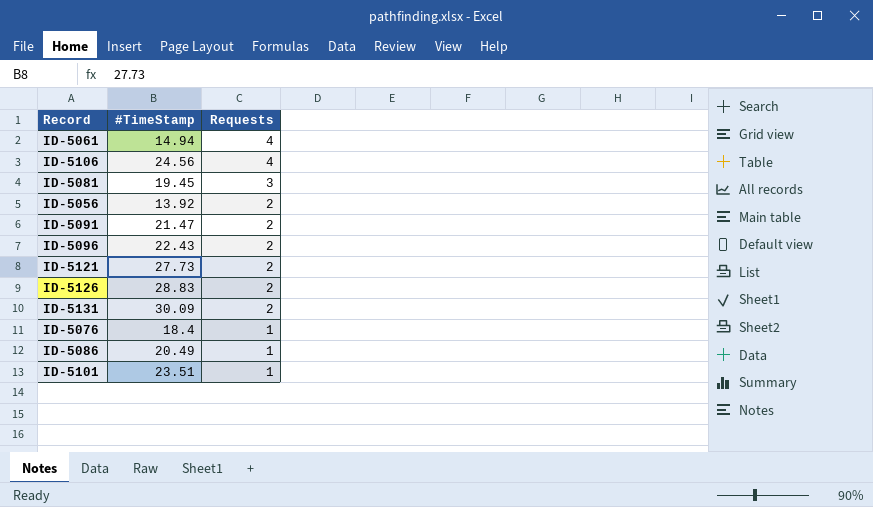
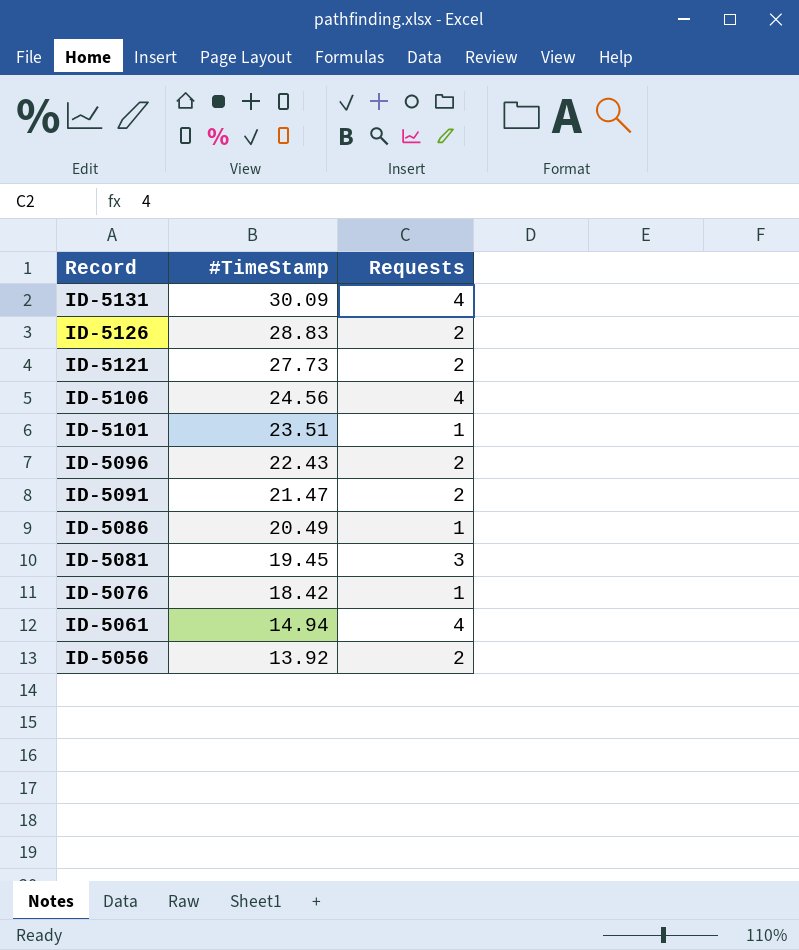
row order: Requests descending -> Record descending
ID-5131 | Requests: 2 -> 4
ID-5076 | #TimeStamp: 18.4 -> 18.42

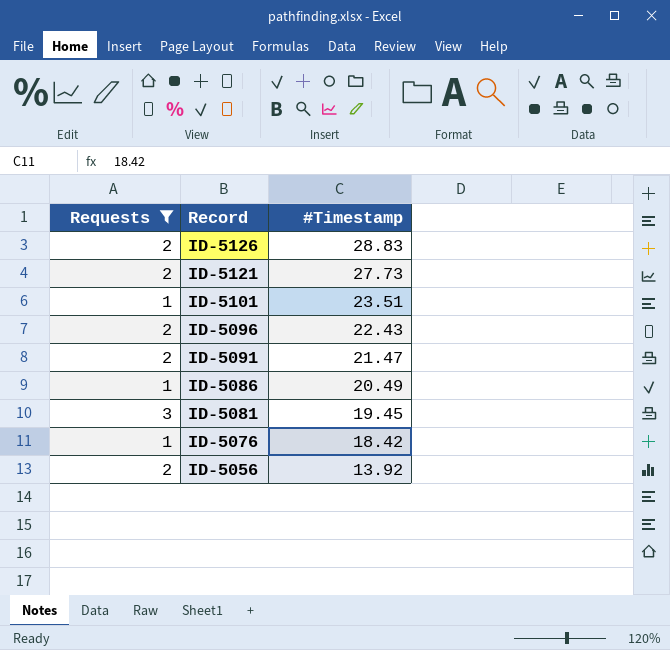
filter: none -> Requests != 4
column Requests | position: 3 -> 1
column name: #TimeStamp -> #Timestamp

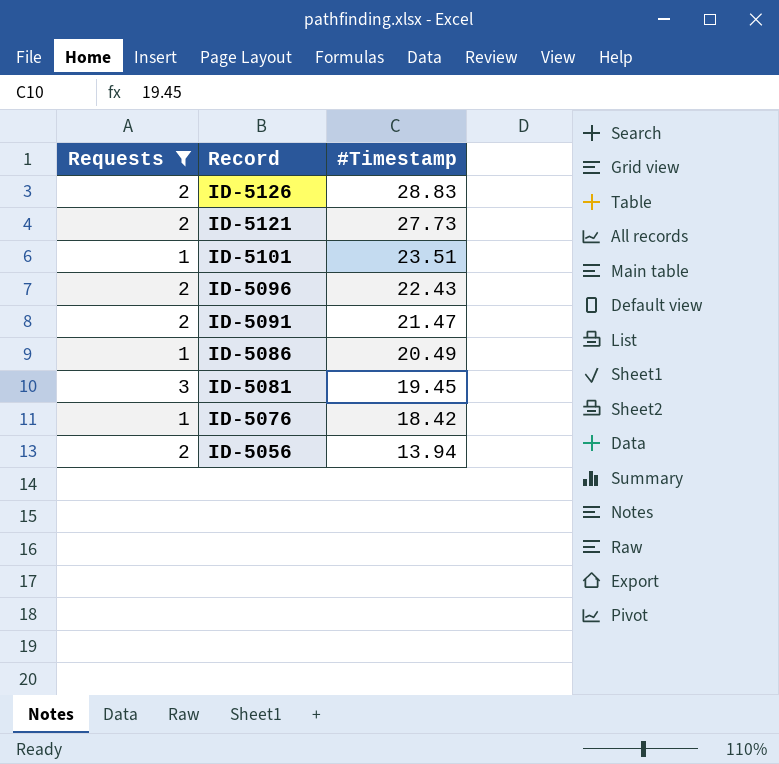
ID-5056 | #Timestamp: 13.92 -> 13.94

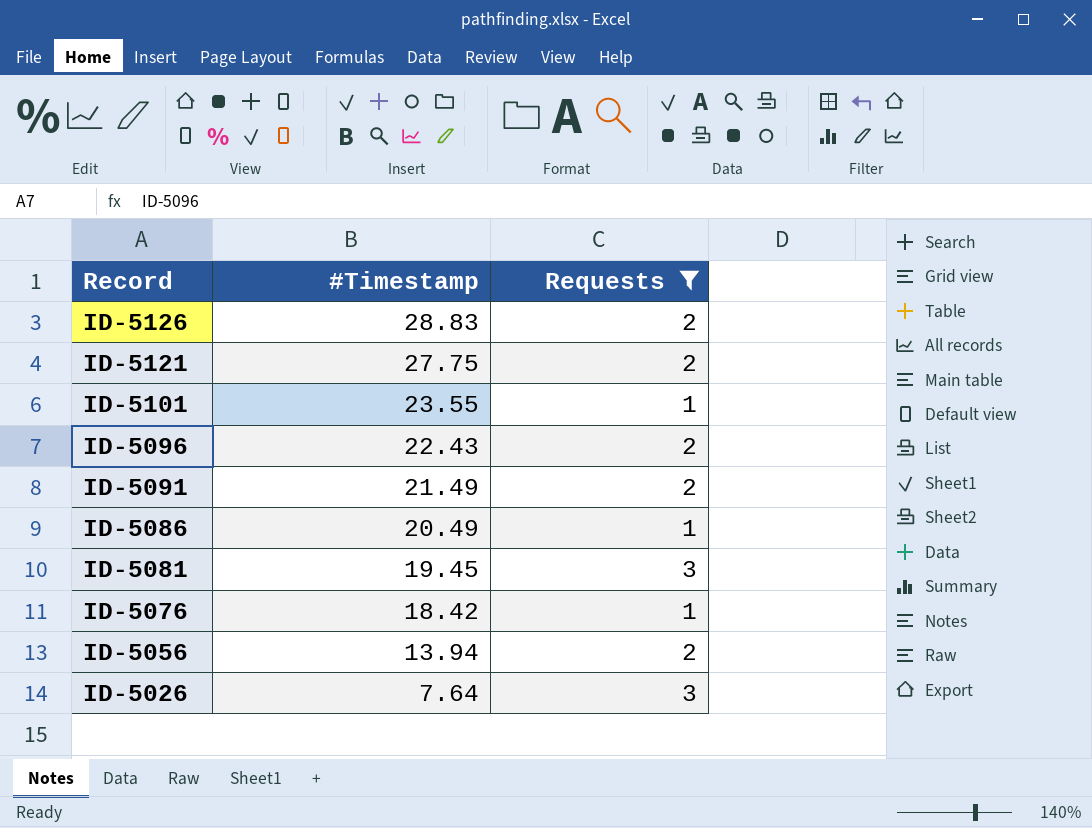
column Requests | position: 1 -> 3
ID-5121 | #Timestamp: 27.73 -> 27.75
ID-5101 | #Timestamp: 23.51 -> 23.55
ID-5091 | #Timestamp: 21.47 -> 21.49
row ID-5026: none -> 7.64 | 3

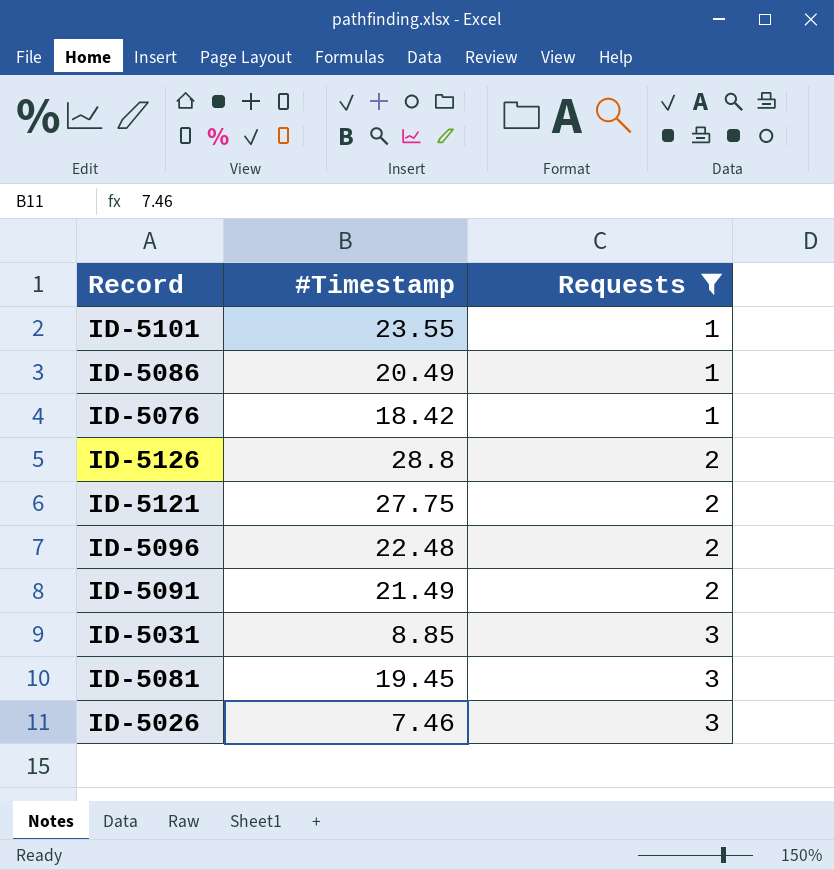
row order: Record descending -> Requests ascending
row ID-5056: 13.94 | 2 -> none
ID-5126 | #Timestamp: 28.83 -> 28.8
ID-5096 | #Timestamp: 22.43 -> 22.48
row ID-5031: none -> 8.85 | 3
ID-5026 | #Timestamp: 7.64 -> 7.46

